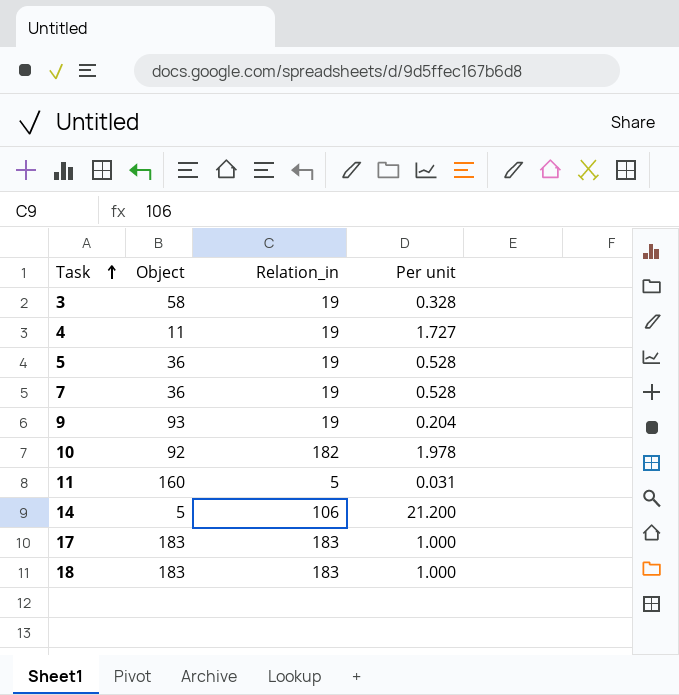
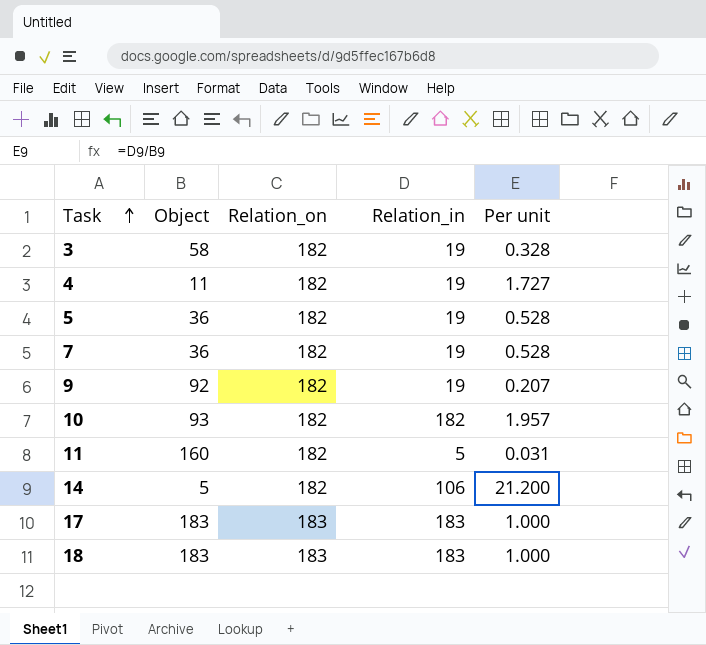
column Relation_on | position: none -> 3
9 | Object: 93 -> 92
9 | Per unit: 0.204 -> 0.207
10 | Object: 92 -> 93
10 | Per unit: 1.978 -> 1.957

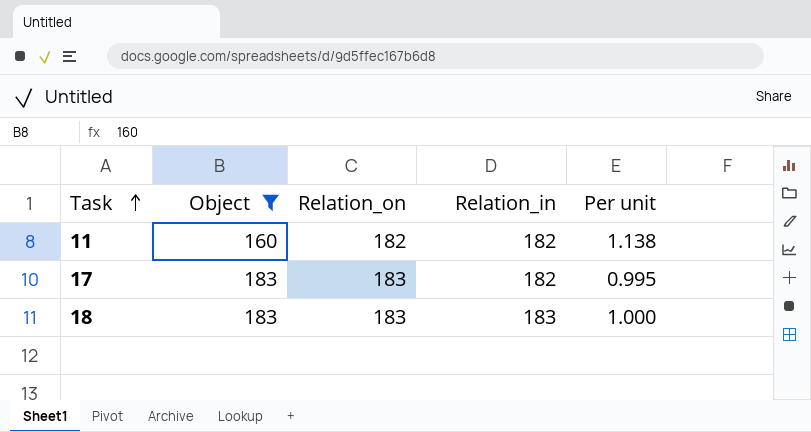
filter: none -> Object >= 160
11 | Relation_in: 5 -> 182
11 | Per unit: 0.031 -> 1.138
17 | Relation_in: 183 -> 182
17 | Per unit: 1.000 -> 0.995

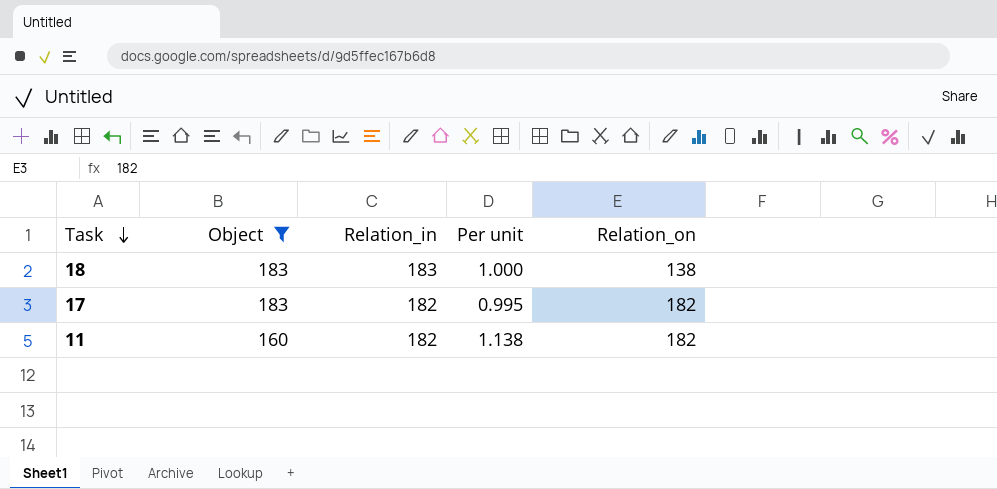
row order: Task ascending -> Task descending
column Relation_on | position: 3 -> 5
18 | Relation_on: 183 -> 138
17 | Relation_on: 183 -> 182

